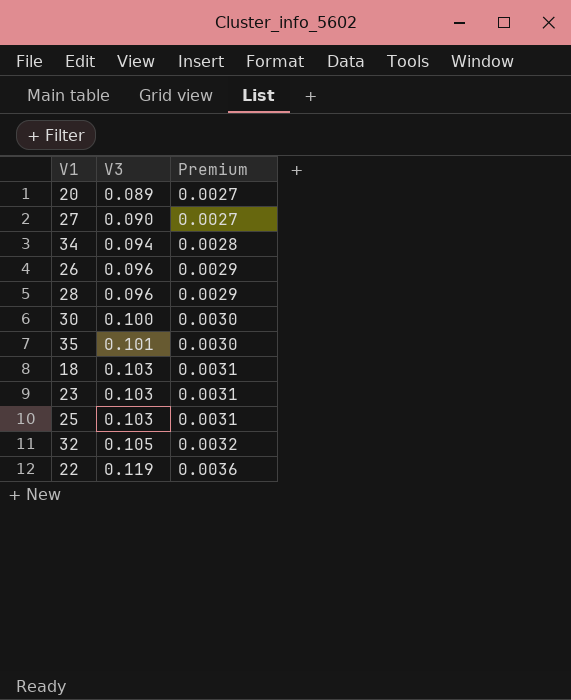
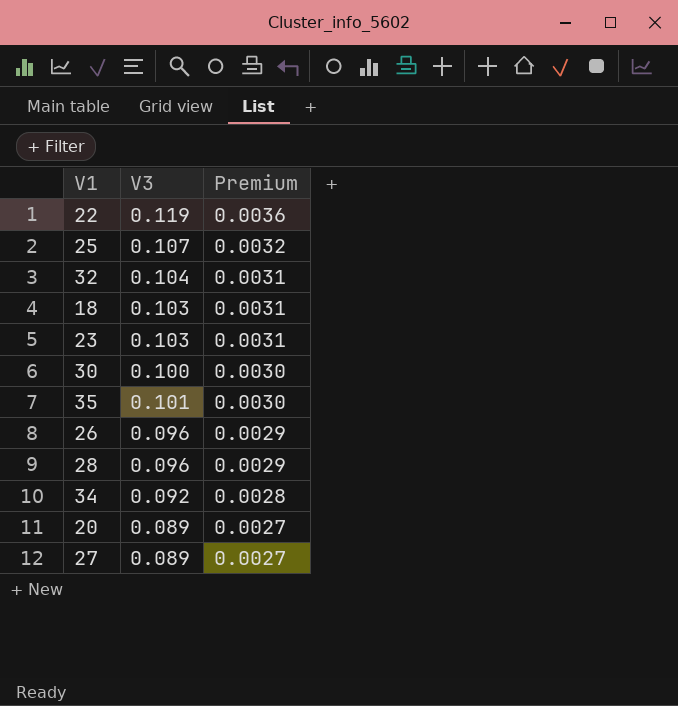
row order: V3 ascending -> Premium descending
25 | V3: 0.103 -> 0.107
25 | Premium: 0.0031 -> 0.0032
32 | V3: 0.105 -> 0.104
32 | Premium: 0.0032 -> 0.0031
34 | V3: 0.094 -> 0.092
27 | V3: 0.090 -> 0.089

